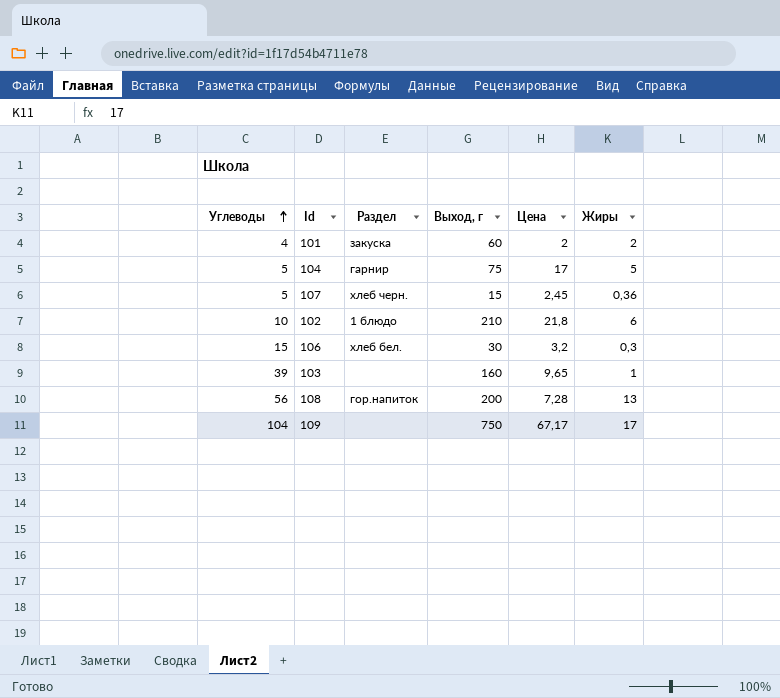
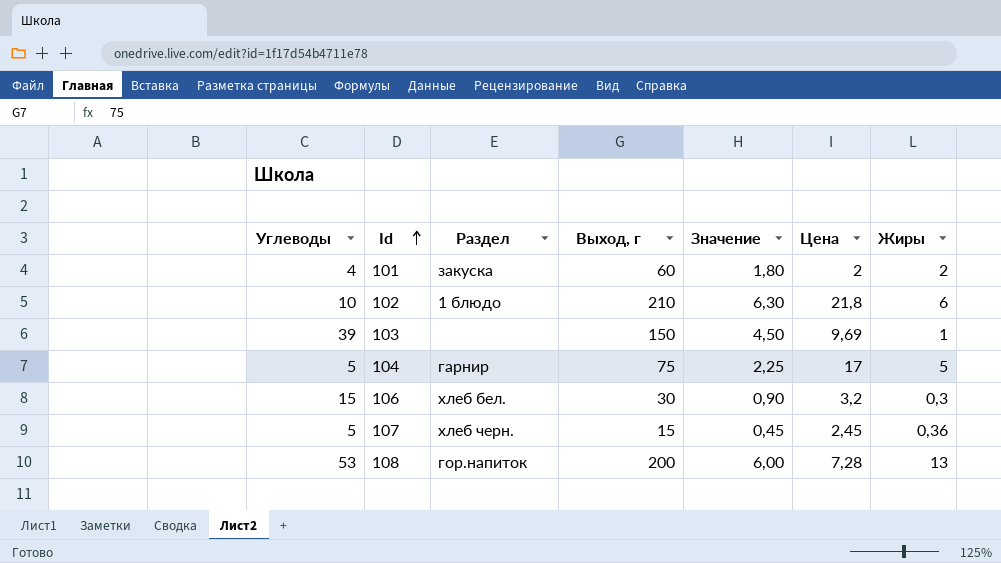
row order: Углеводы ascending -> Id ascending
column Значение | formula: none -> [Выход, г] * 0,03
row 109: 104 | none | 750 | 67,17 | 17 -> none
103 | Выход, г: 160 -> 150
103 | Цена: 9,65 -> 9,69
108 | Углеводы: 56 -> 53

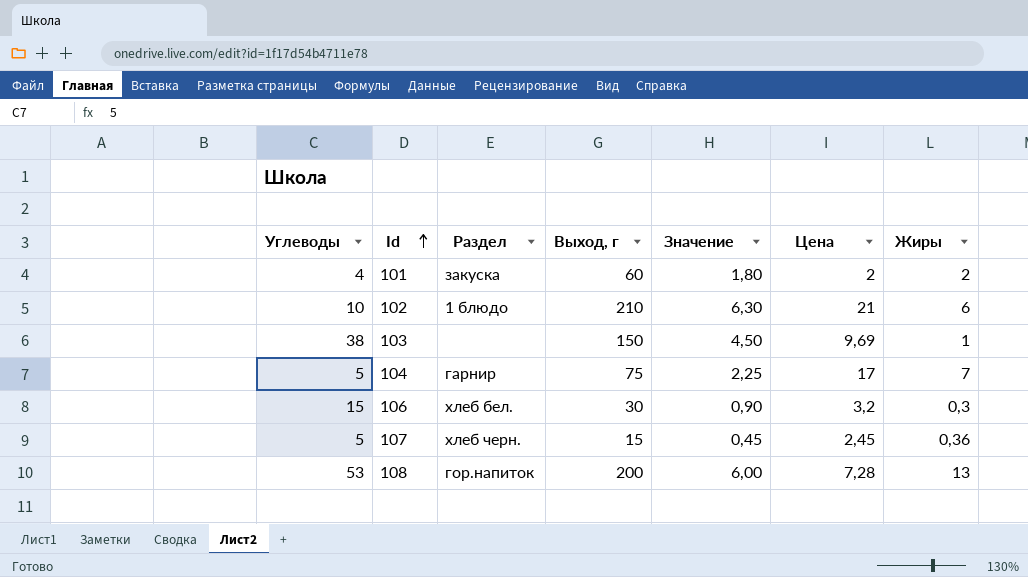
102 | Цена: 21,8 -> 21
103 | Углеводы: 39 -> 38
104 | Жиры: 5 -> 7

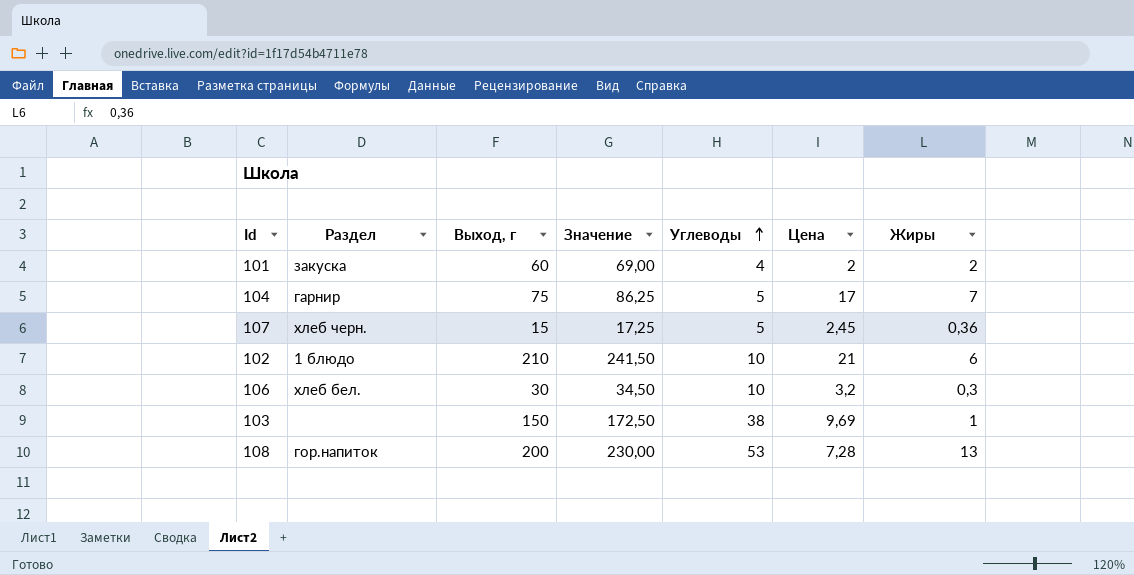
row order: Id ascending -> Углеводы ascending
column Значение | formula: [Выход, г] * 0,03 -> [Выход, г] * 1,15
column Углеводы | position: 1 -> 5
106 | Углеводы: 15 -> 10

